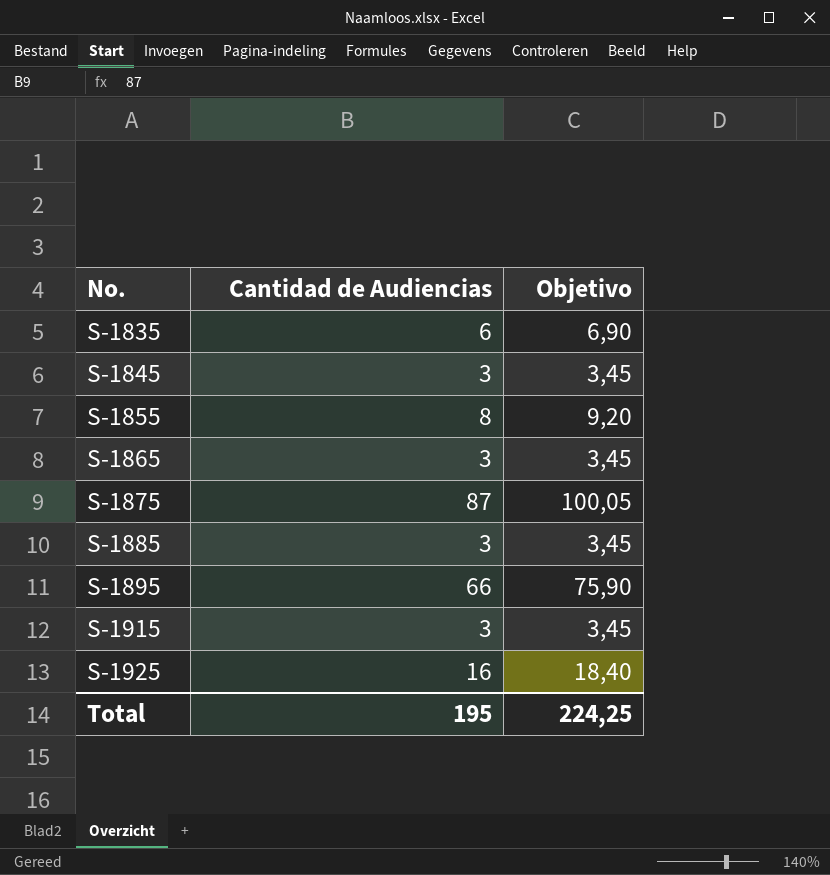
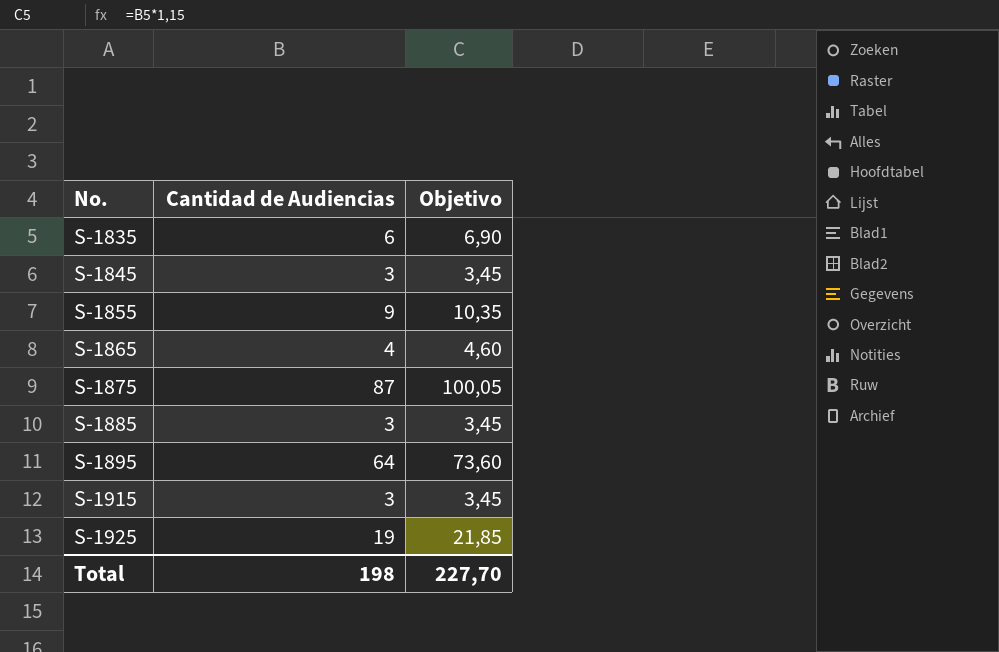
S-1855 | Cantidad de Audiencias: 8 -> 9
S-1855 | Objetivo: 9,20 -> 10,35
S-1865 | Cantidad de Audiencias: 3 -> 4
S-1865 | Objetivo: 3,45 -> 4,60
S-1895 | Cantidad de Audiencias: 66 -> 64
S-1895 | Objetivo: 75,90 -> 73,60
S-1925 | Cantidad de Audiencias: 16 -> 19
S-1925 | Objetivo: 18,40 -> 21,85
Total | Cantidad de Audiencias: 195 -> 198
Total | Objetivo: 224,25 -> 227,70

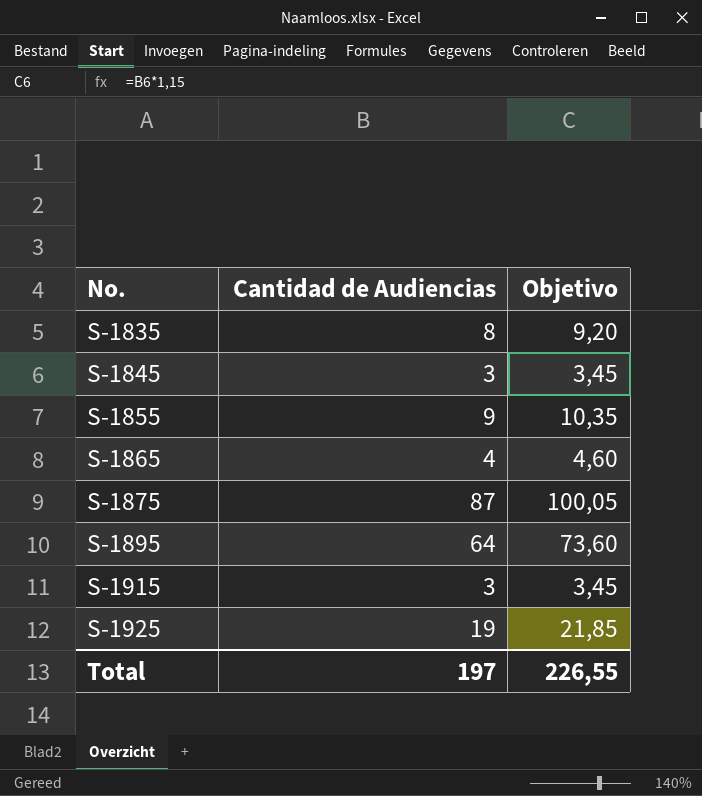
row S-1885: 3 | 3,45 -> none
S-1835 | Cantidad de Audiencias: 6 -> 8
S-1835 | Objetivo: 6,90 -> 9,20
Total | Cantidad de Audiencias: 198 -> 197
Total | Objetivo: 227,70 -> 226,55

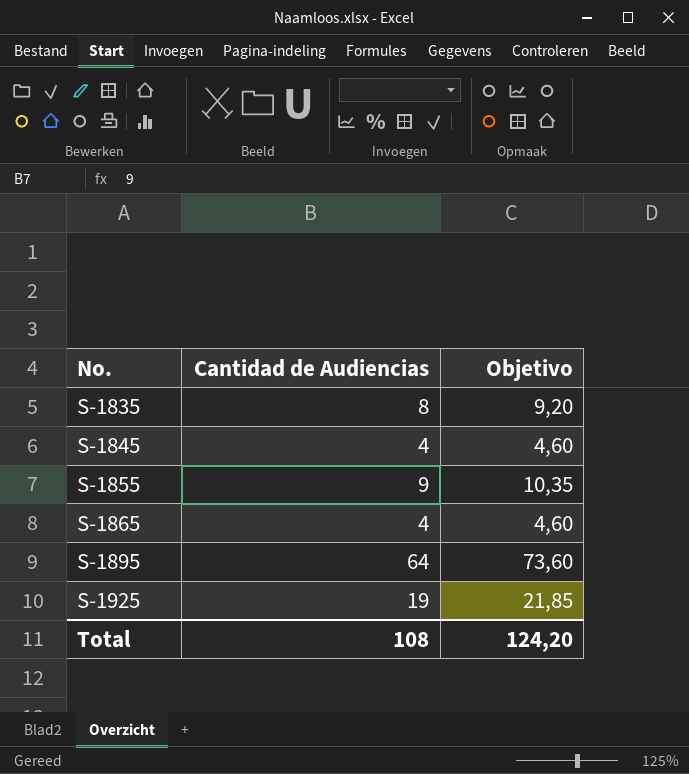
row S-1875: 87 | 100,05 -> none
row S-1915: 3 | 3,45 -> none
S-1845 | Cantidad de Audiencias: 3 -> 4
S-1845 | Objetivo: 3,45 -> 4,60
Total | Cantidad de Audiencias: 197 -> 108
Total | Objetivo: 226,55 -> 124,20

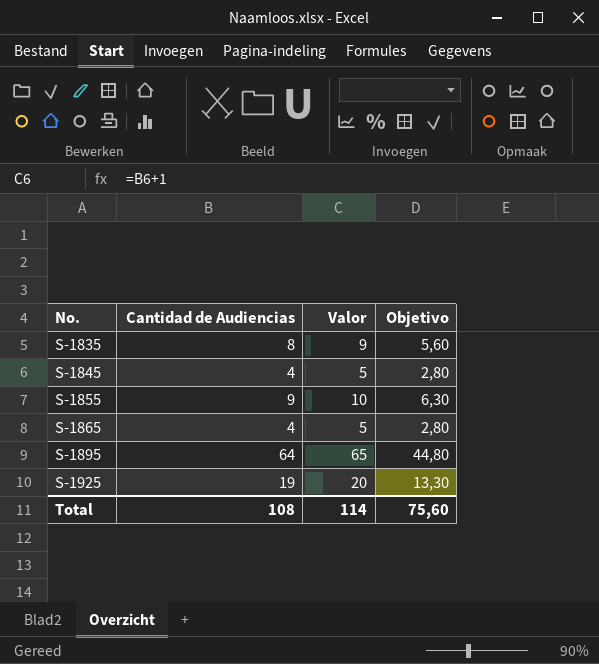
column Valor | formula: none -> [Cantidad de Audiencias] + 1
column Objetivo | formula: [Cantidad de Audiencias] * 1,15 -> [Cantidad de Audiencias] * 0,7
Total | Objetivo: 124,20 -> 75,60

